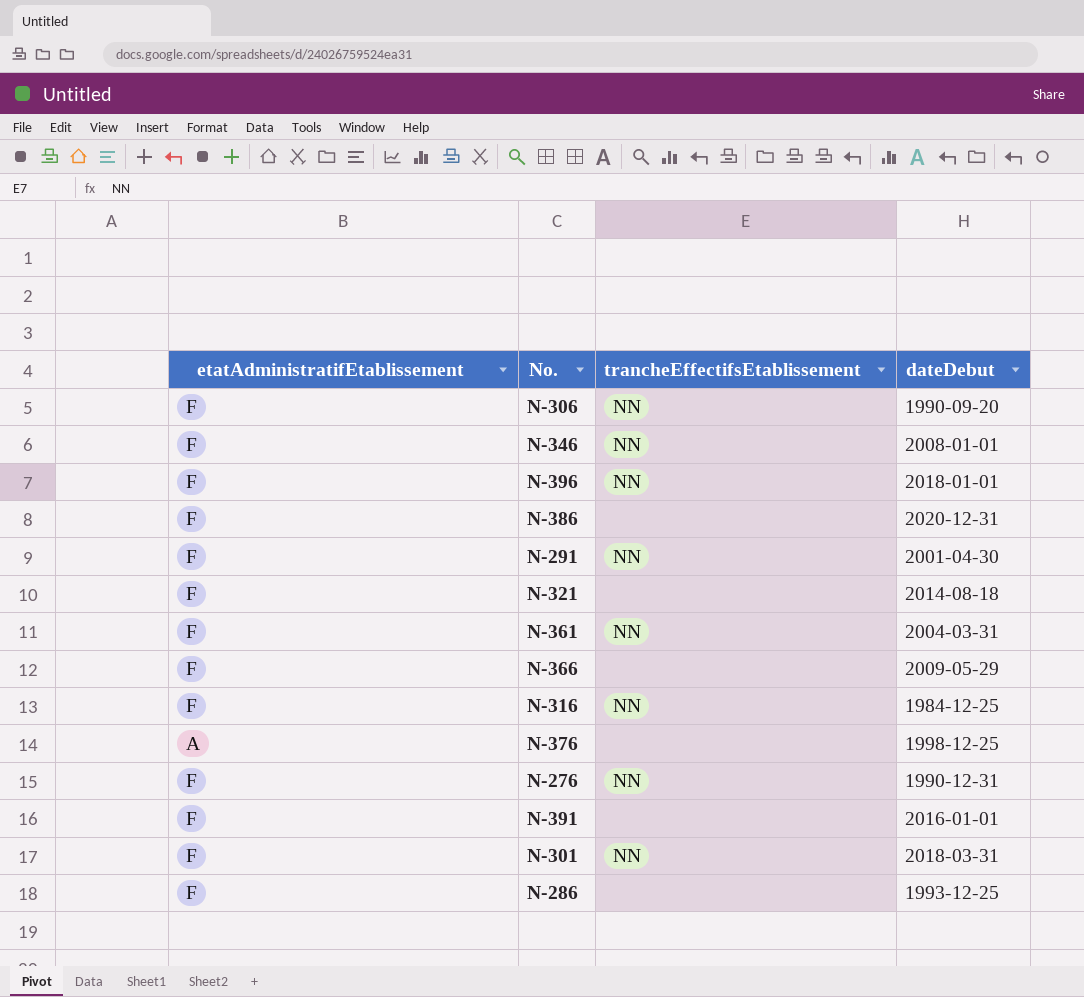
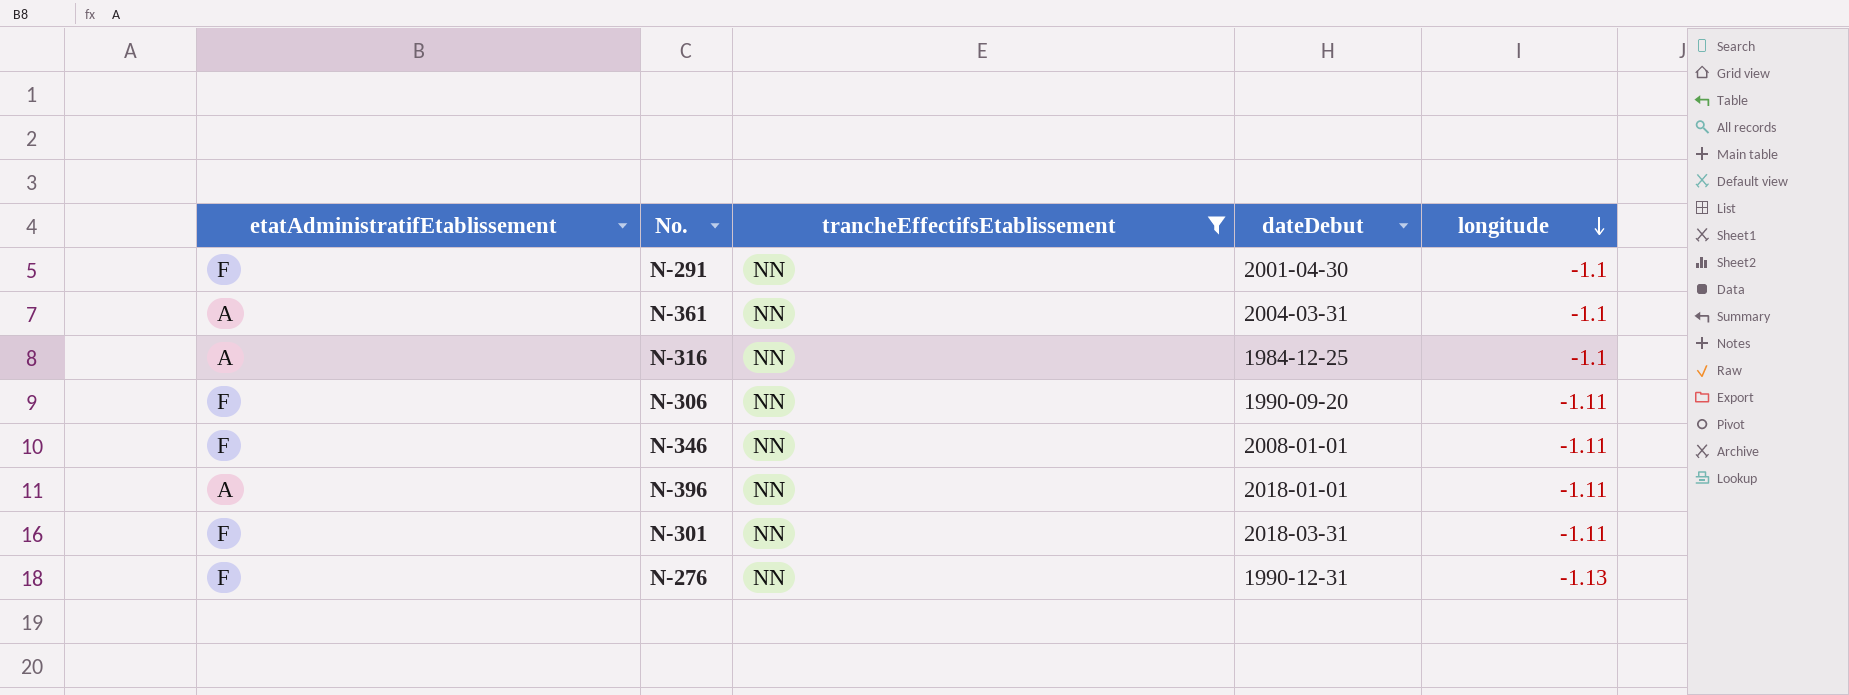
filter: none -> trancheEffectifsEtablissement = NN
row order: none -> longitude descending
column longitude | position: none -> 5
N-361 | etatAdministratifEtablissement: F -> A
N-316 | etatAdministratifEtablissement: F -> A
N-396 | etatAdministratifEtablissement: F -> A

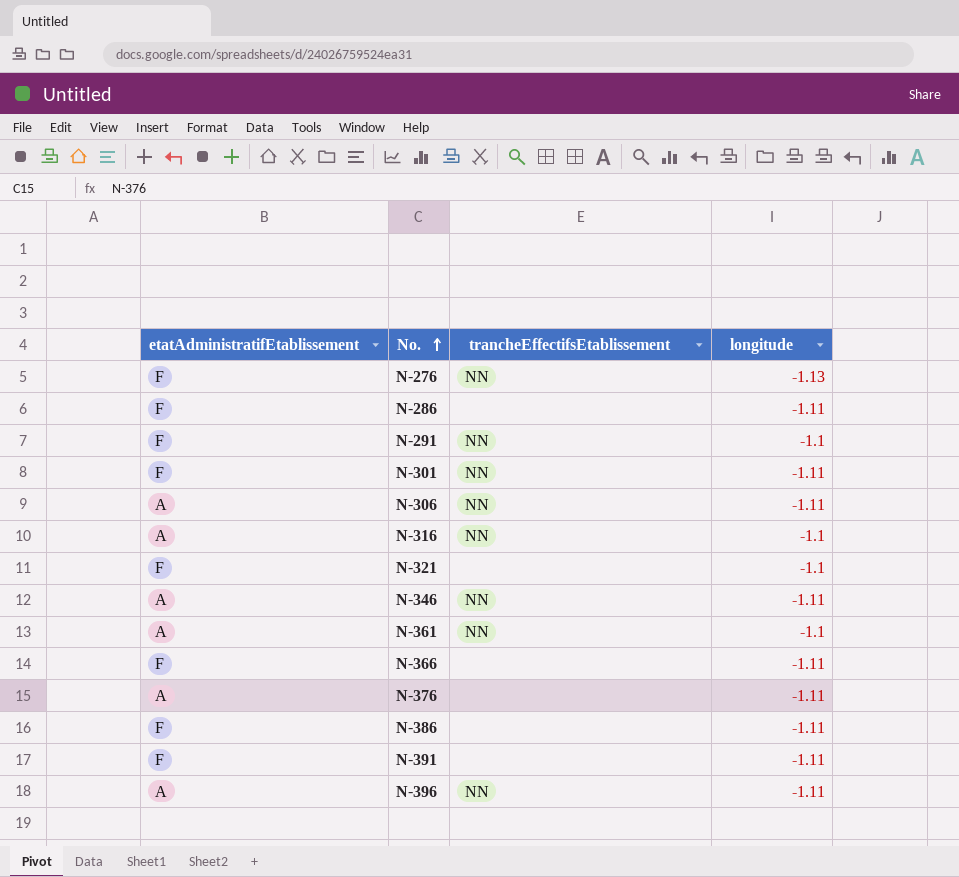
filter: trancheEffectifsEtablissement = NN -> none
row order: longitude descending -> No. ascending
column dateDebut | position: 4 -> none
N-306 | etatAdministratifEtablissement: F -> A
N-346 | etatAdministratifEtablissement: F -> A

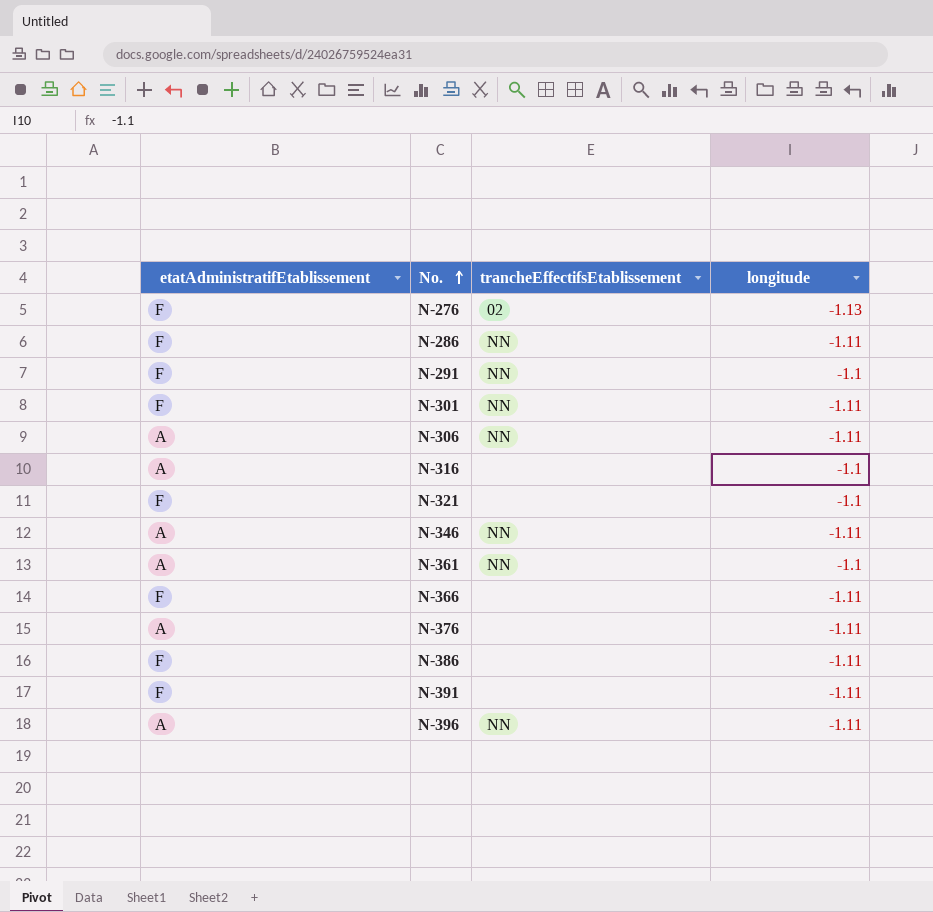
N-276 | trancheEffectifsEtablissement: NN -> 02
N-286 | trancheEffectifsEtablissement: none -> NN
N-316 | trancheEffectifsEtablissement: NN -> none

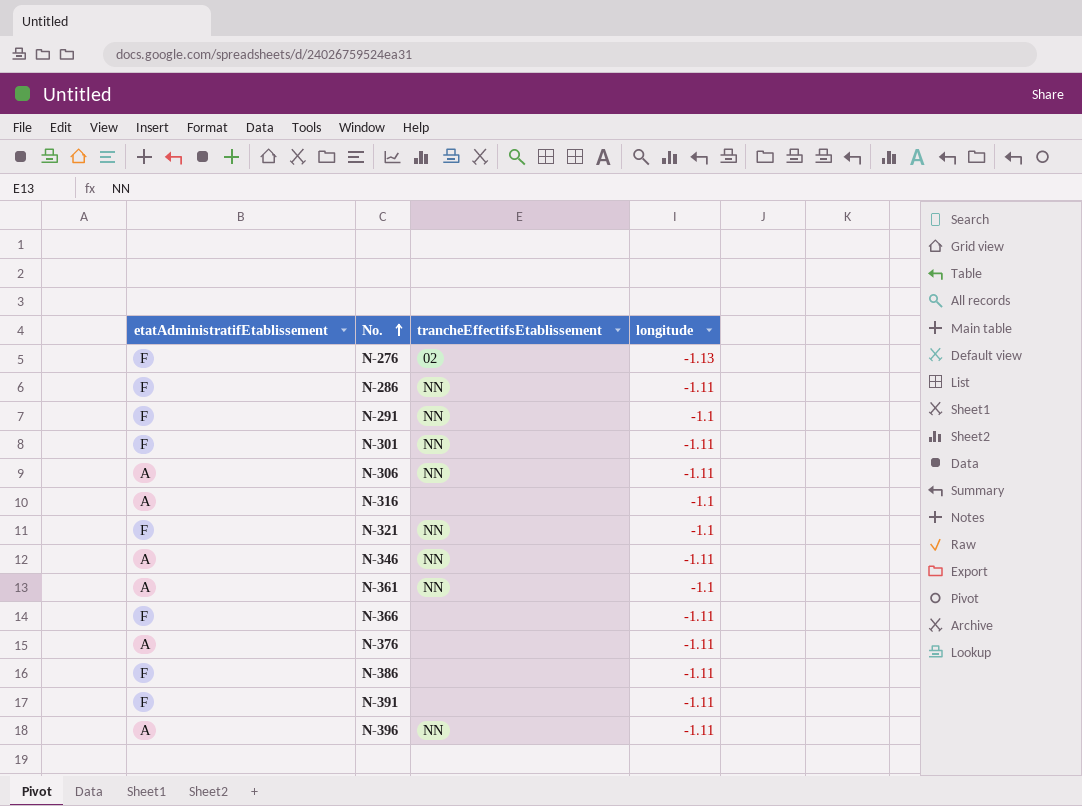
N-321 | trancheEffectifsEtablissement: none -> NN

